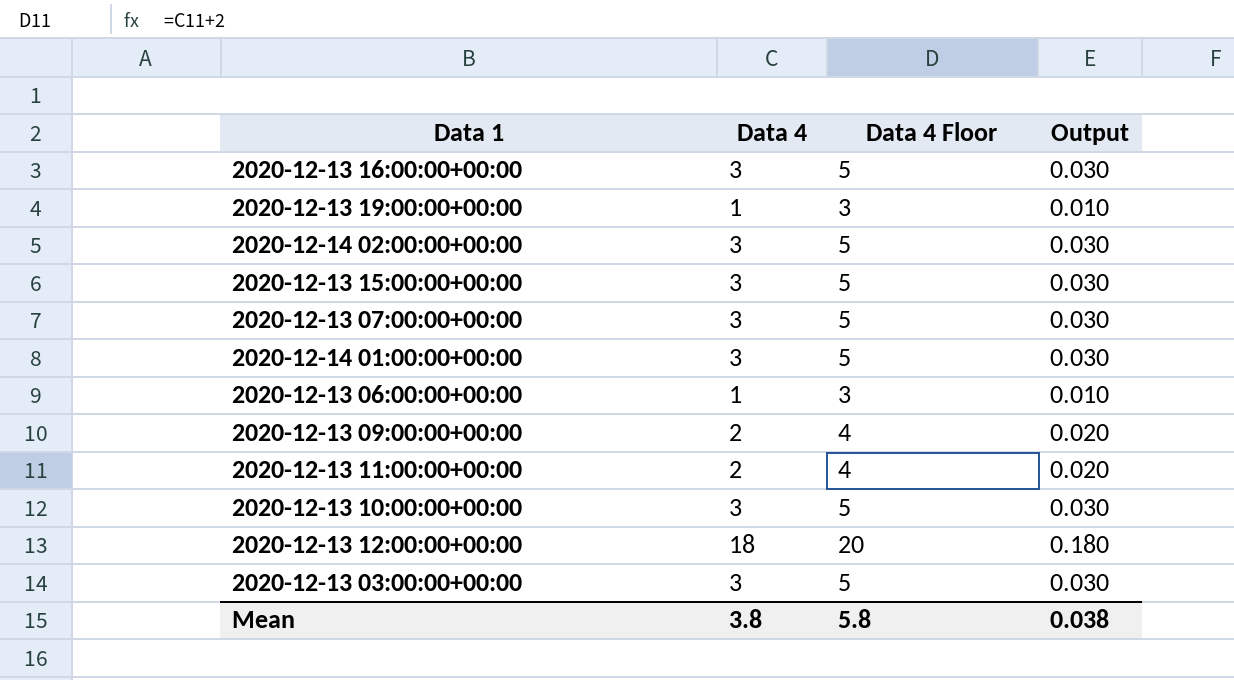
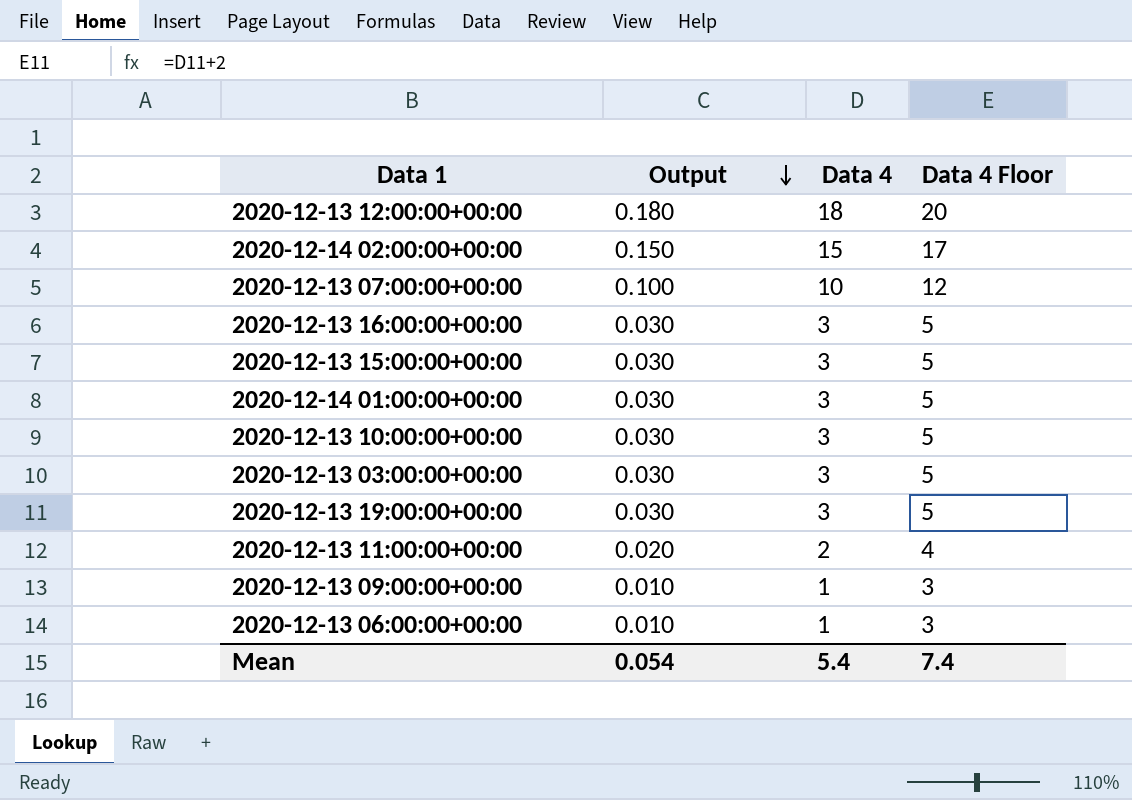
row order: none -> Output descending
column Output | position: 4 -> 2
2020-12-14 02:00:00+00:00 | Output: 0.030 -> 0.150
2020-12-14 02:00:00+00:00 | Data 4: 3 -> 15
2020-12-14 02:00:00+00:00 | Data 4 Floor: 5 -> 17
2020-12-13 07:00:00+00:00 | Output: 0.030 -> 0.100
2020-12-13 07:00:00+00:00 | Data 4: 3 -> 10
2020-12-13 07:00:00+00:00 | Data 4 Floor: 5 -> 12
2020-12-13 19:00:00+00:00 | Output: 0.010 -> 0.030
2020-12-13 19:00:00+00:00 | Data 4: 1 -> 3
2020-12-13 19:00:00+00:00 | Data 4 Floor: 3 -> 5
2020-12-13 09:00:00+00:00 | Output: 0.020 -> 0.010
2020-12-13 09:00:00+00:00 | Data 4: 2 -> 1
2020-12-13 09:00:00+00:00 | Data 4 Floor: 4 -> 3
Mean | Output: 0.038 -> 0.054
Mean | Data 4: 3.8 -> 5.4
Mean | Data 4 Floor: 5.8 -> 7.4

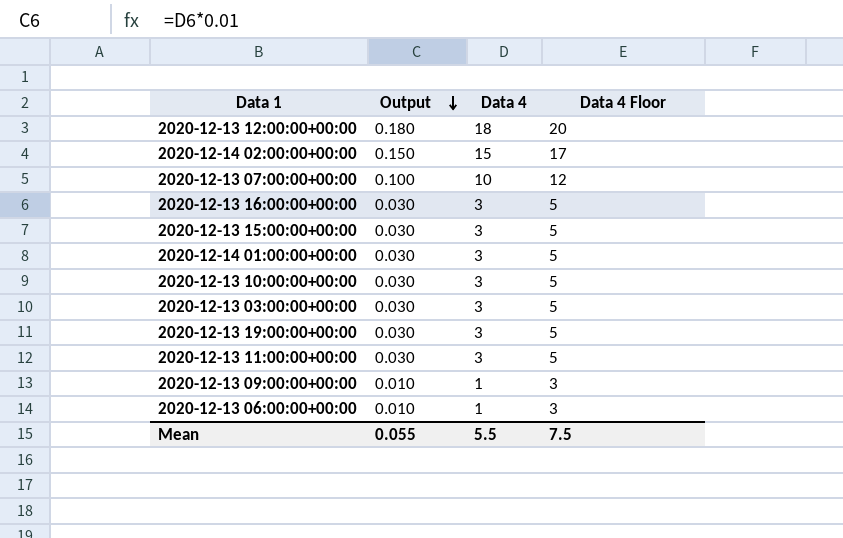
2020-12-13 11:00:00+00:00 | Output: 0.020 -> 0.030
2020-12-13 11:00:00+00:00 | Data 4: 2 -> 3
2020-12-13 11:00:00+00:00 | Data 4 Floor: 4 -> 5
Mean | Output: 0.054 -> 0.055
Mean | Data 4: 5.4 -> 5.5
Mean | Data 4 Floor: 7.4 -> 7.5

